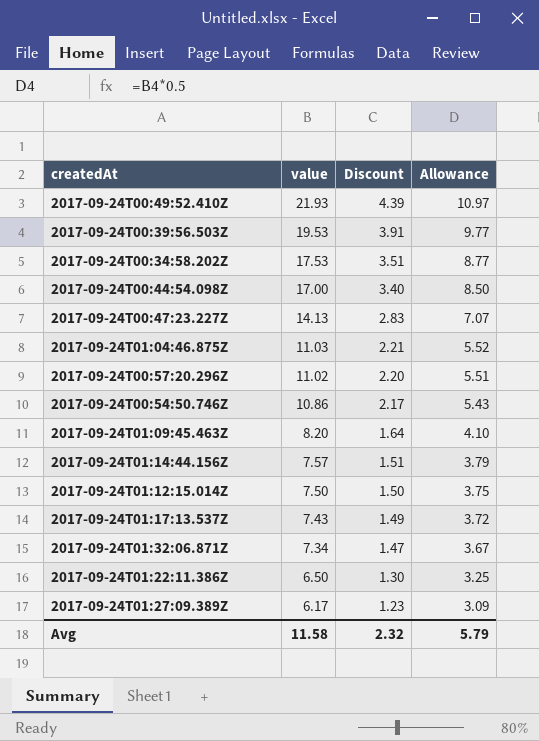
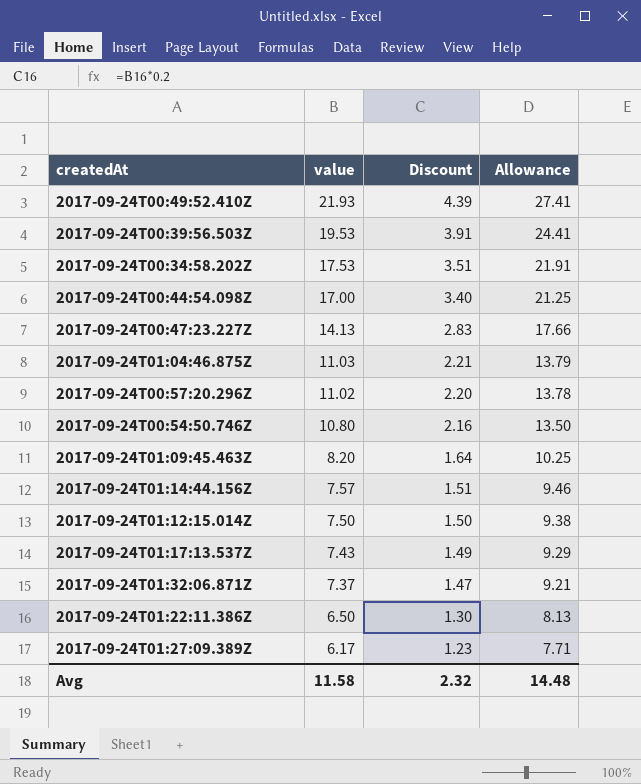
column Allowance | formula: [value] * 0.5 -> [value] * 1.25
2017-09-24T00:54:50.746Z | value: 10.86 -> 10.80
2017-09-24T00:54:50.746Z | Discount: 2.17 -> 2.16
2017-09-24T01:32:06.871Z | value: 7.34 -> 7.37
Avg | Allowance: 5.79 -> 14.48

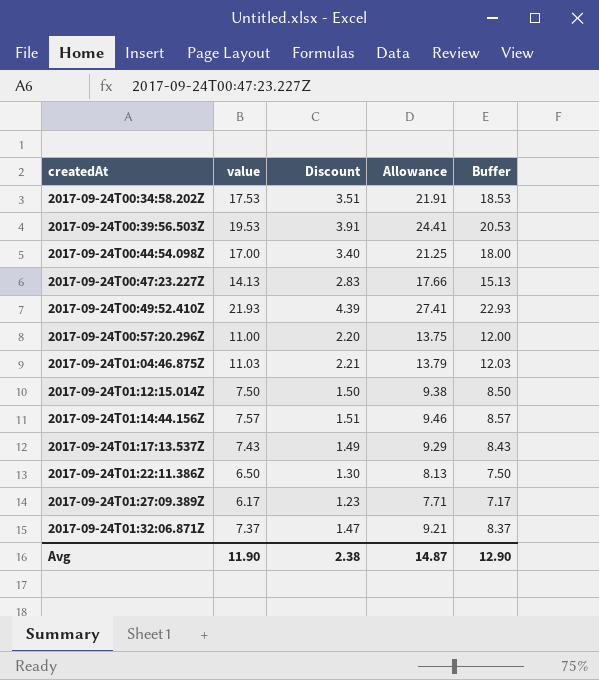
row order: value descending -> createdAt ascending
column Buffer | formula: none -> [value] + 1
row 2017-09-24T00:54:50.746Z: 10.80 | 2.16 | 13.50 -> none
row 2017-09-24T01:09:45.463Z: 8.20 | 1.64 | 10.25 -> none
2017-09-24T00:57:20.296Z | value: 11.02 -> 11.00
2017-09-24T00:57:20.296Z | Allowance: 13.78 -> 13.75
Avg | value: 11.58 -> 11.90
Avg | Discount: 2.32 -> 2.38
Avg | Allowance: 14.48 -> 14.87

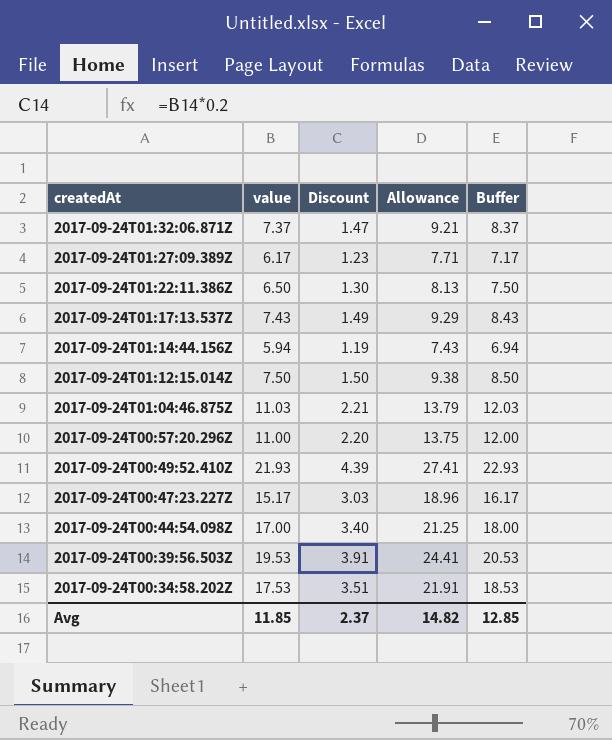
row order: createdAt ascending -> createdAt descending
2017-09-24T01:14:44.156Z | value: 7.57 -> 5.94
2017-09-24T01:14:44.156Z | Discount: 1.51 -> 1.19
2017-09-24T01:14:44.156Z | Allowance: 9.46 -> 7.43
2017-09-24T01:14:44.156Z | Buffer: 8.57 -> 6.94
2017-09-24T00:47:23.227Z | value: 14.13 -> 15.17
2017-09-24T00:47:23.227Z | Discount: 2.83 -> 3.03
2017-09-24T00:47:23.227Z | Allowance: 17.66 -> 18.96
2017-09-24T00:47:23.227Z | Buffer: 15.13 -> 16.17
Avg | value: 11.90 -> 11.85
Avg | Discount: 2.38 -> 2.37
Avg | Allowance: 14.87 -> 14.82
Avg | Buffer: 12.90 -> 12.85

